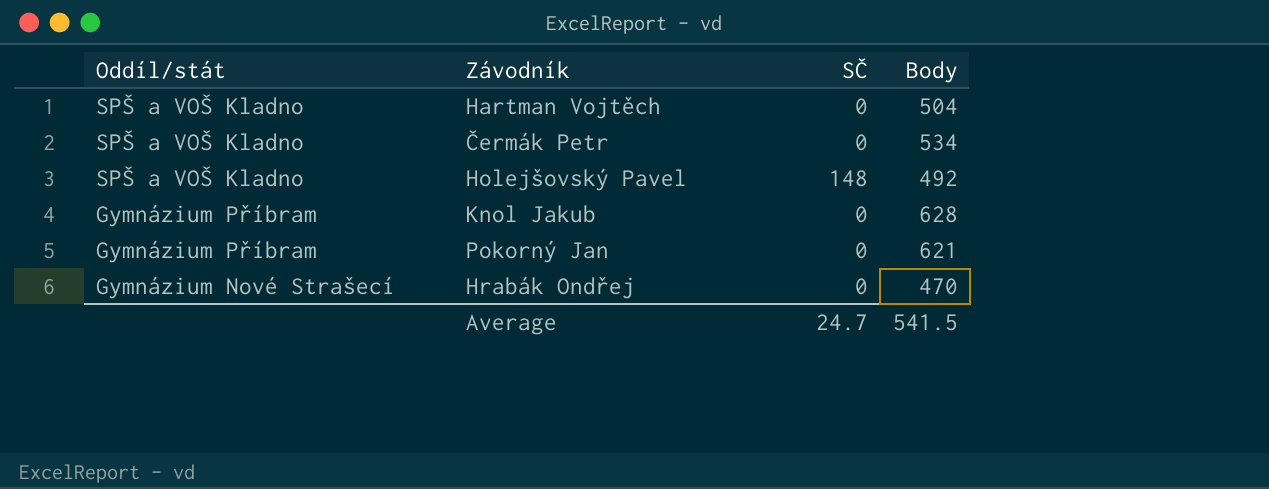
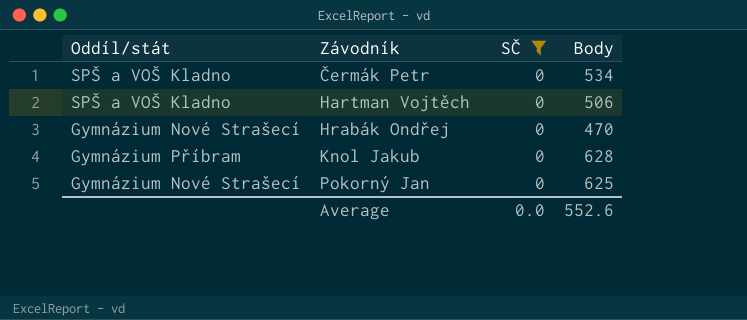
filter: none -> SČ = 0
row order: Oddíl/stát descending -> Závodník ascending
Hartman Vojtěch | Body: 504 -> 506
Pokorný Jan | Oddíl/stát: Gymnázium Příbram -> Gymnázium Nové Strašecí
Pokorný Jan | Body: 621 -> 625
Average | SČ: 24.7 -> 0.0
Average | Body: 541.5 -> 552.6

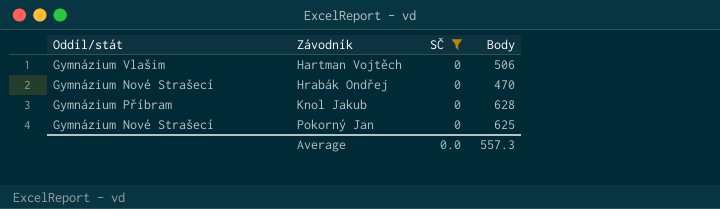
row Čermák Petr: SPŠ a VOŠ Kladno | 0 | 534 -> none
Hartman Vojtěch | Oddíl/stát: SPŠ a VOŠ Kladno -> Gymnázium Vlašim
Average | Body: 552.6 -> 557.3

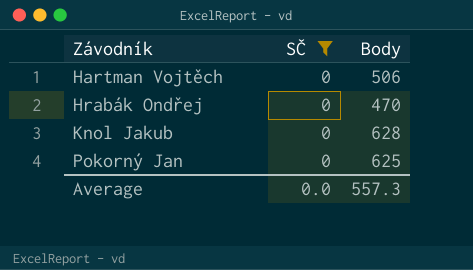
column Oddíl/stát | position: 1 -> none

